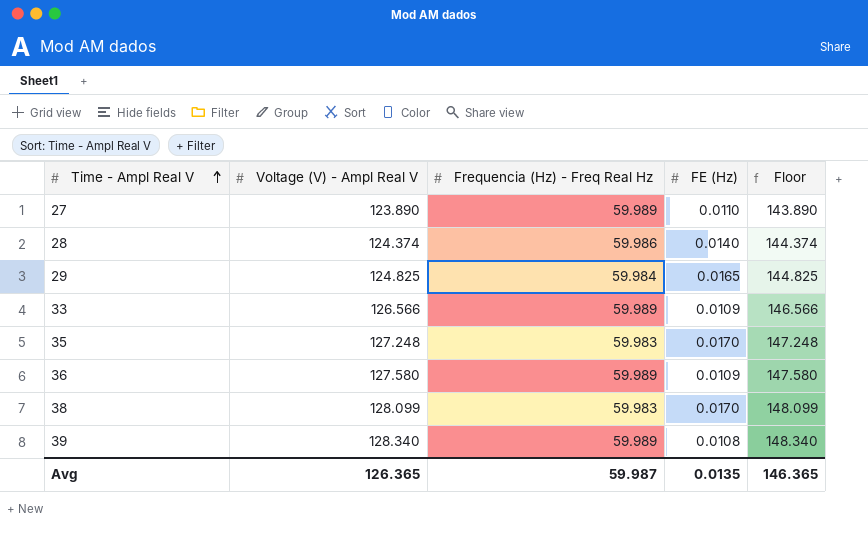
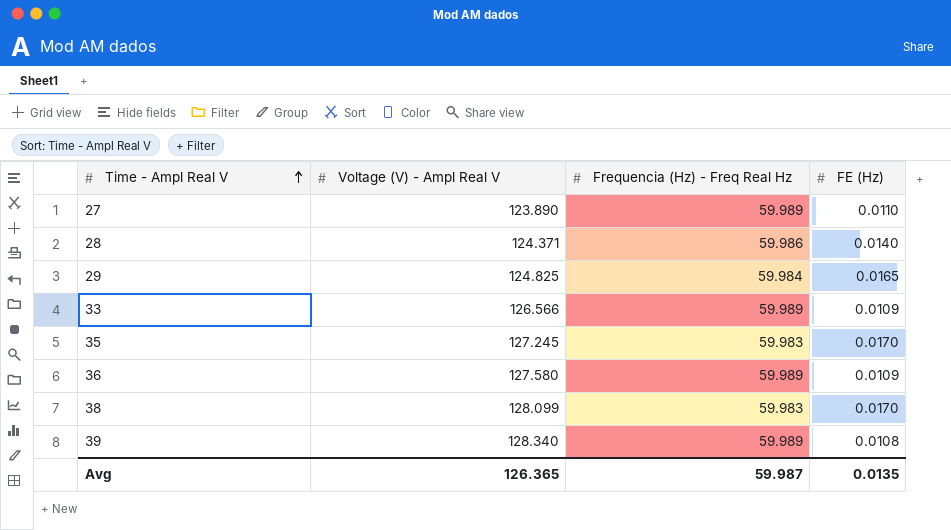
column Floor | formula: [Voltage (V) - Ampl Real V] + 20 -> none
28 | Voltage (V) - Ampl Real V: 124.374 -> 124.371
35 | Voltage (V) - Ampl Real V: 127.248 -> 127.245

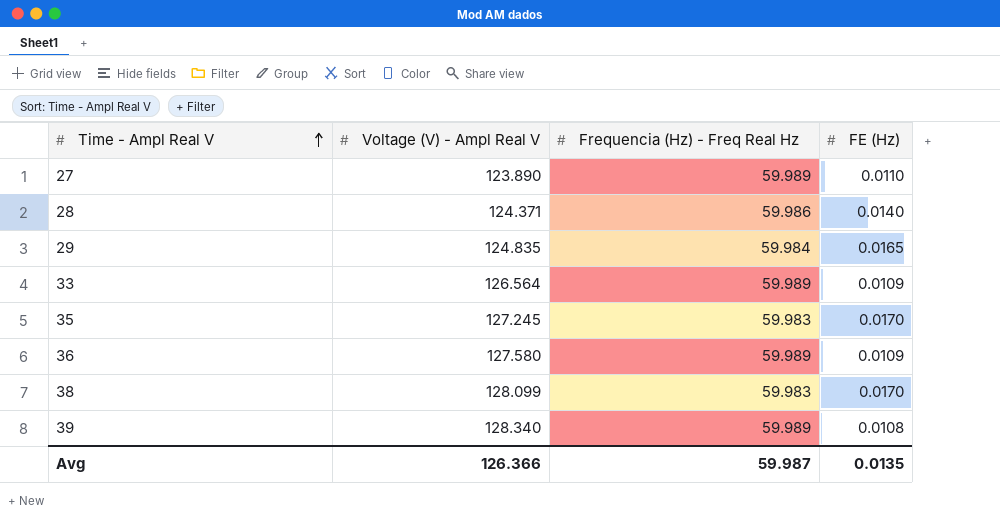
29 | Voltage (V) - Ampl Real V: 124.825 -> 124.835
33 | Voltage (V) - Ampl Real V: 126.566 -> 126.564
Avg | Voltage (V) - Ampl Real V: 126.365 -> 126.366

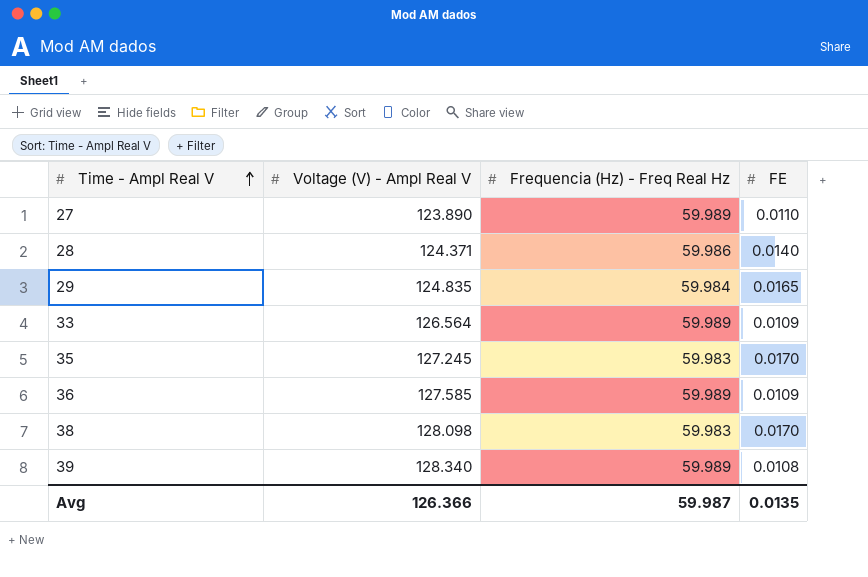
column name: FE (Hz) -> FE
36 | Voltage (V) - Ampl Real V: 127.580 -> 127.585
38 | Voltage (V) - Ampl Real V: 128.099 -> 128.098

